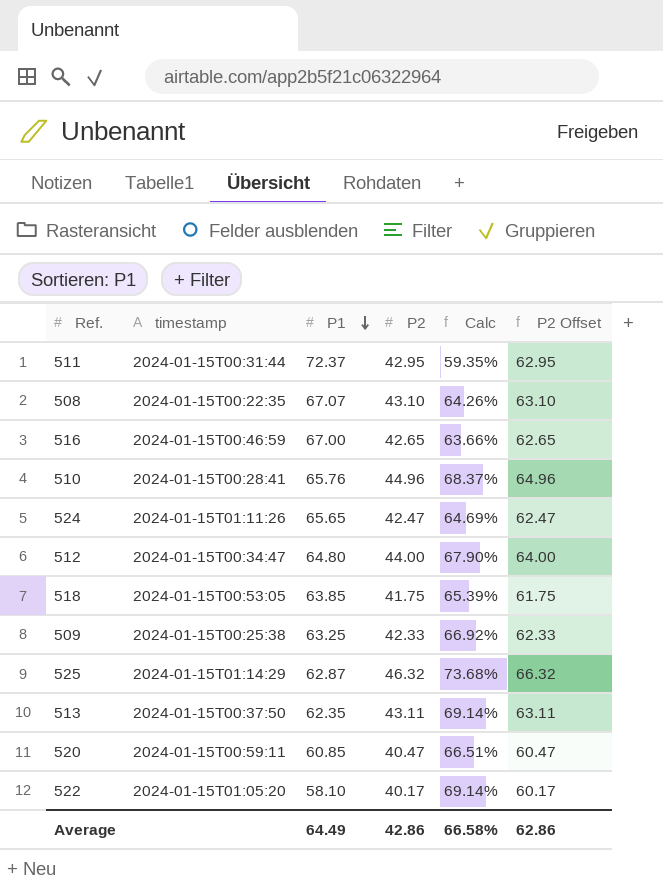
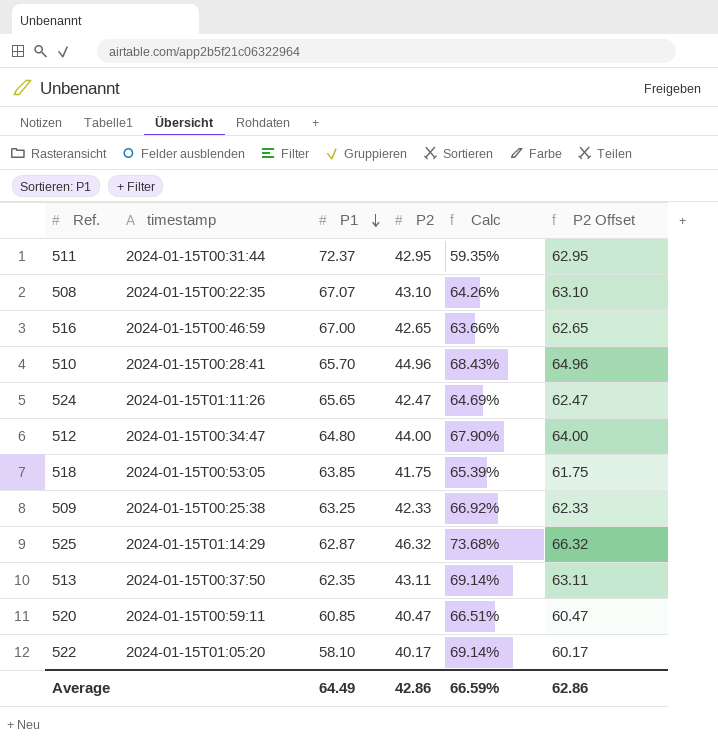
510 | P1: 65.76 -> 65.70
510 | Calc: 68.37% -> 68.43%
Average | Calc: 66.58% -> 66.59%

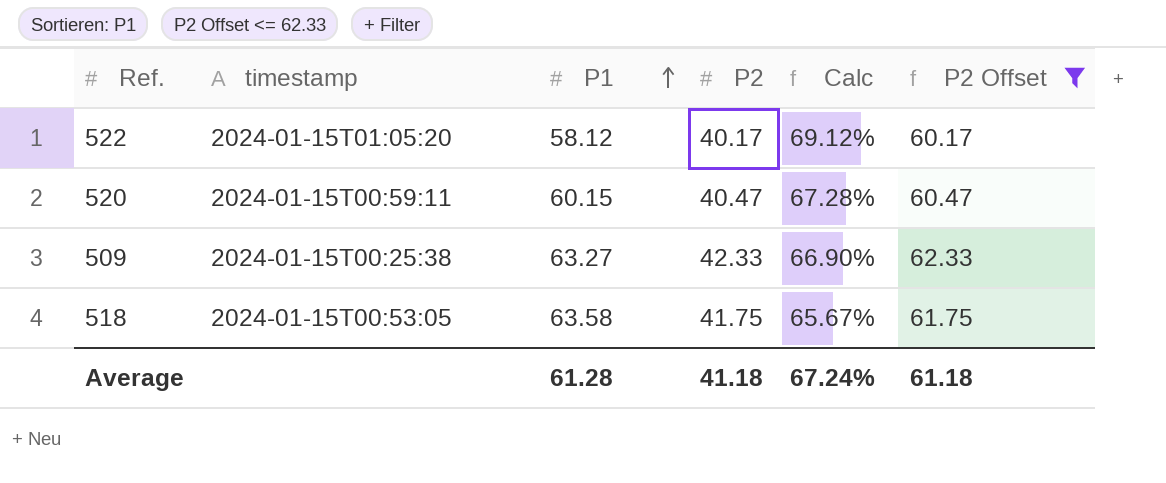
filter: none -> P2 Offset <= 62.33
row order: P1 descending -> P1 ascending
522 | P1: 58.10 -> 58.12
522 | Calc: 69.14% -> 69.12%
520 | P1: 60.85 -> 60.15
520 | Calc: 66.51% -> 67.28%
509 | P1: 63.25 -> 63.27
509 | Calc: 66.92% -> 66.90%
518 | P1: 63.85 -> 63.58
518 | Calc: 65.39% -> 65.67%
Average | P1: 64.49 -> 61.28
Average | P2: 42.86 -> 41.18
Average | Calc: 66.59% -> 67.24%
Average | P2 Offset: 62.86 -> 61.18

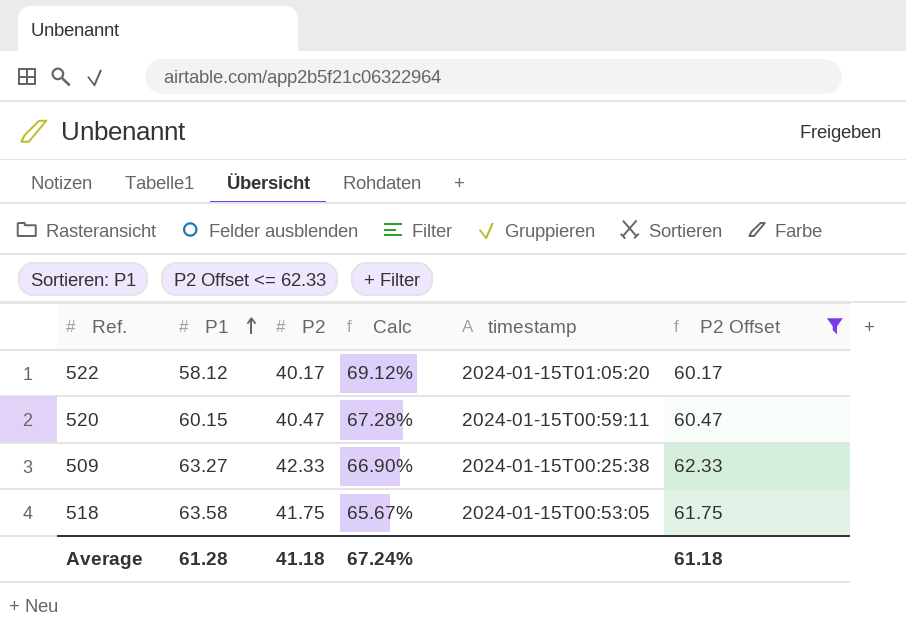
column timestamp | position: 2 -> 5

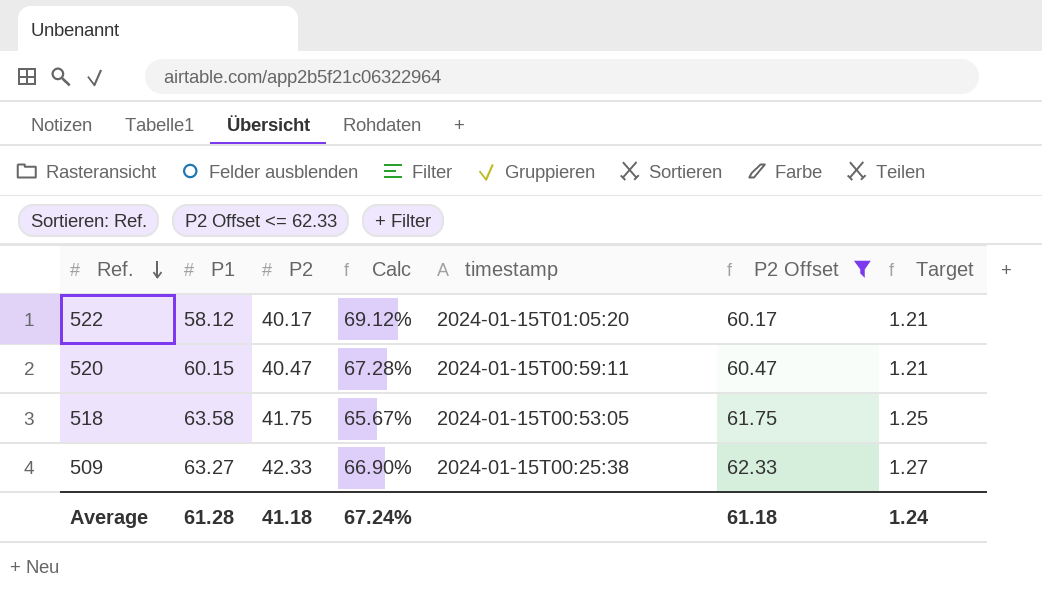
row order: P1 ascending -> Ref. descending
column Target | formula: none -> [P2] * 0.03

